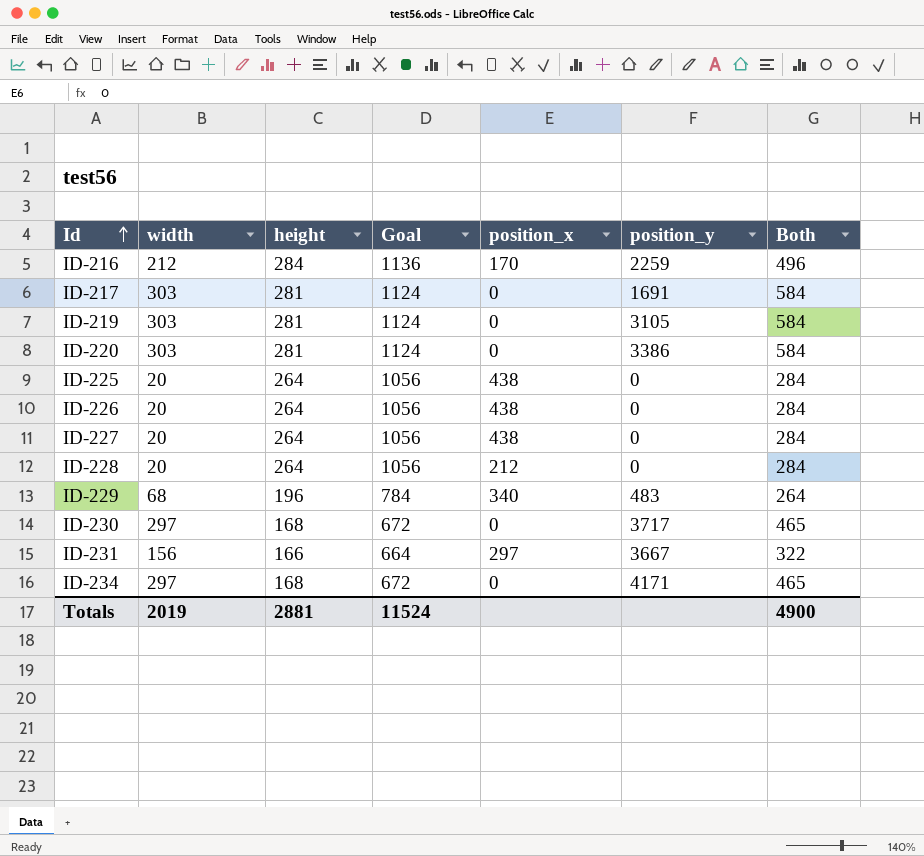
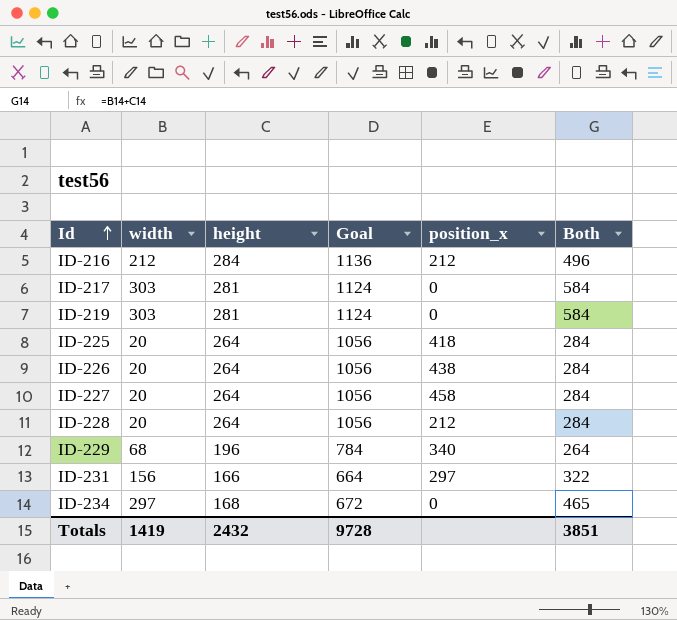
column position_y | position: 6 -> none
row ID-220: 303 | 281 | 1124 | 0 | 3386 | 584 -> none
row ID-230: 297 | 168 | 672 | 0 | 3717 | 465 -> none
ID-216 | position_x: 170 -> 212
ID-225 | position_x: 438 -> 418
ID-227 | position_x: 438 -> 458
Totals | width: 2019 -> 1419
Totals | height: 2881 -> 2432
Totals | Goal: 11524 -> 9728
Totals | Both: 4900 -> 3851

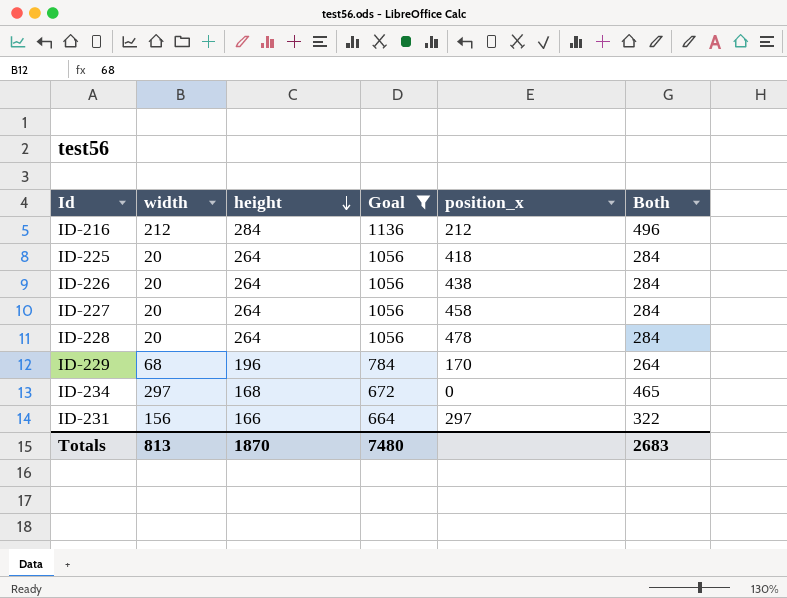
filter: none -> Goal != 1124
row order: Id ascending -> height descending
ID-228 | position_x: 212 -> 478
ID-229 | position_x: 340 -> 170
Totals | width: 1419 -> 813
Totals | height: 2432 -> 1870
Totals | Goal: 9728 -> 7480
Totals | Both: 3851 -> 2683

